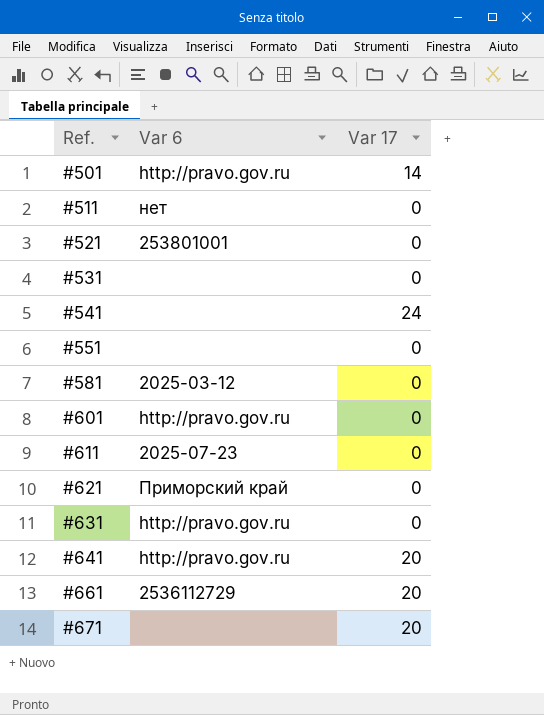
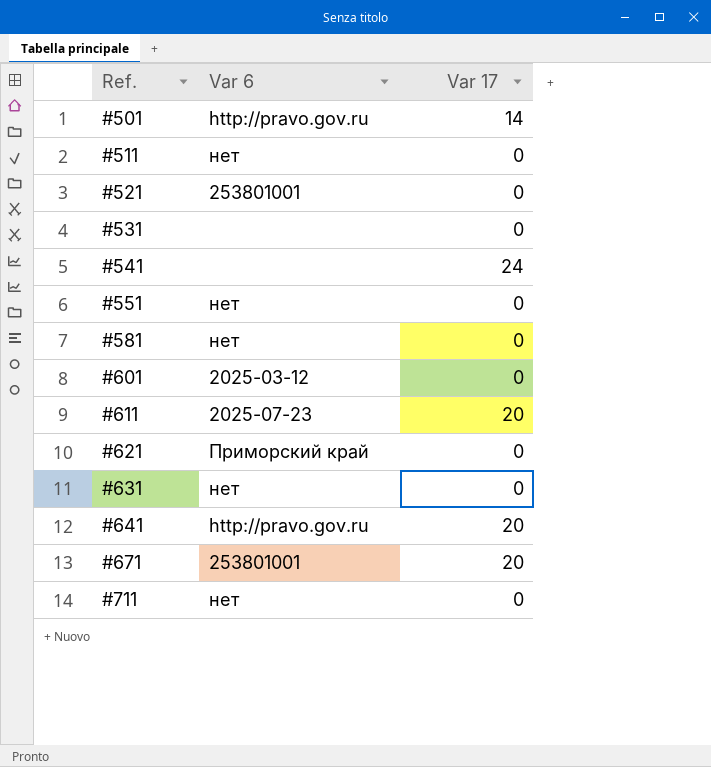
row #661: 2536112729 | 20 -> none
#551 | Var 6: none -> нет
#581 | Var 6: 2025-03-12 -> нет
#601 | Var 6: http://pravo.gov.ru -> 2025-03-12
#611 | Var 17: 0 -> 20
#631 | Var 6: http://pravo.gov.ru -> нет
#671 | Var 6: none -> 253801001
row #711: none -> нет | 0

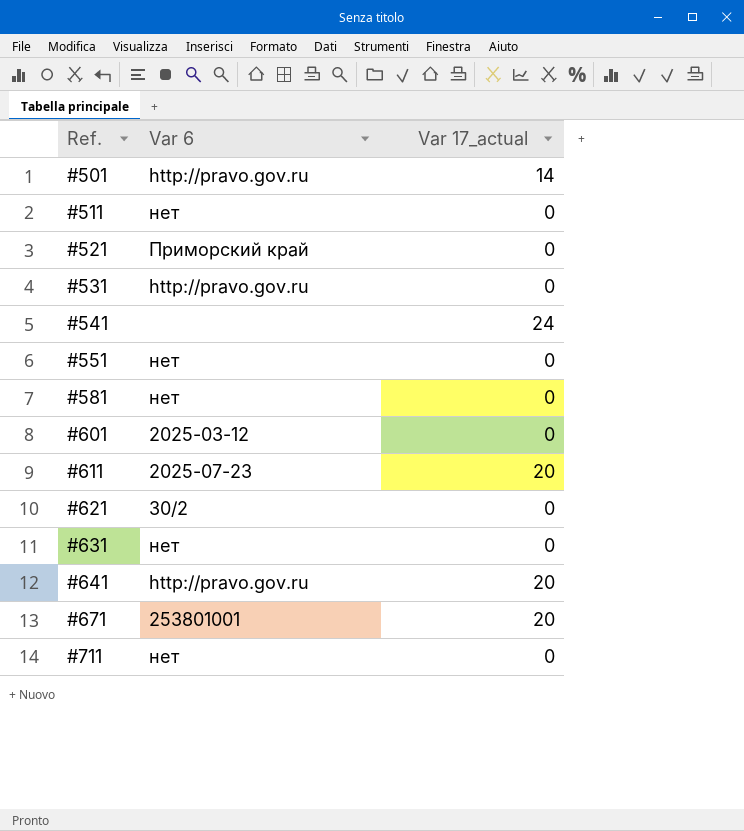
column name: Var 17 -> Var 17_actual
#521 | Var 6: 253801001 -> Приморский край
#531 | Var 6: none -> http://pravo.gov.ru
#621 | Var 6: Приморский край -> 30/2

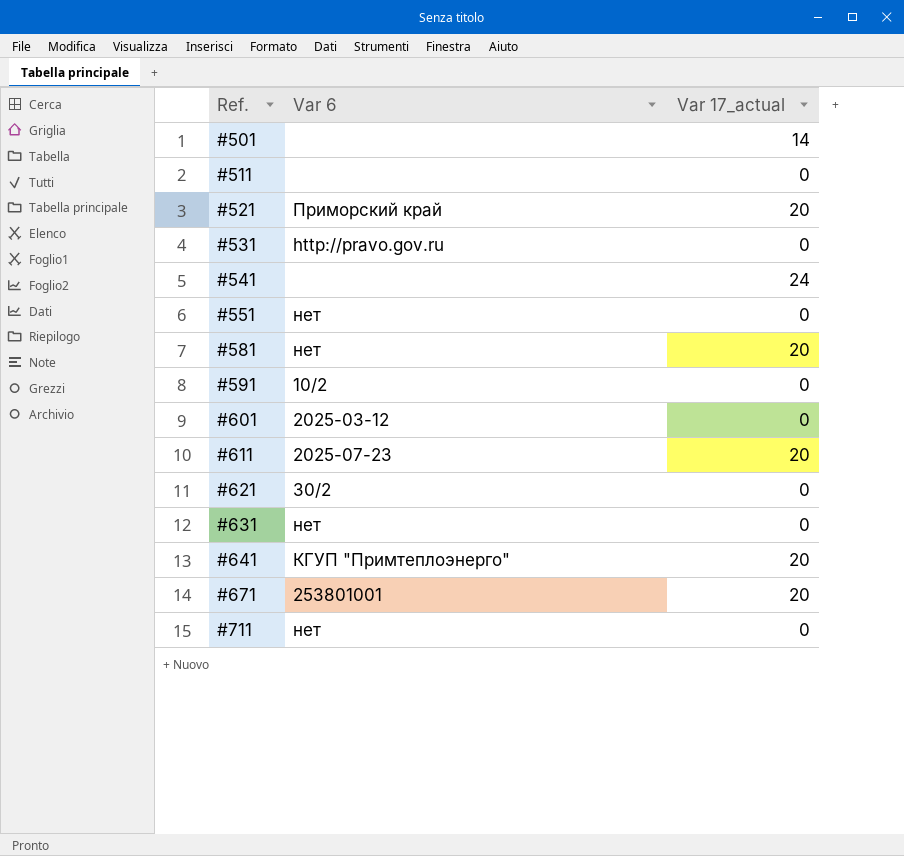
#501 | Var 6: http://pravo.gov.ru -> none
#511 | Var 6: нет -> none
#521 | Var 17_actual: 0 -> 20
#581 | Var 17_actual: 0 -> 20
row #591: none -> 10/2 | 0
#641 | Var 6: http://pravo.gov.ru -> КГУП "Примтеплоэнерго"

